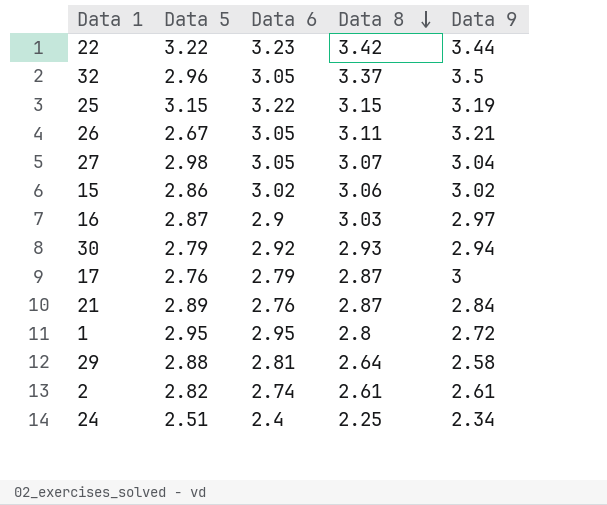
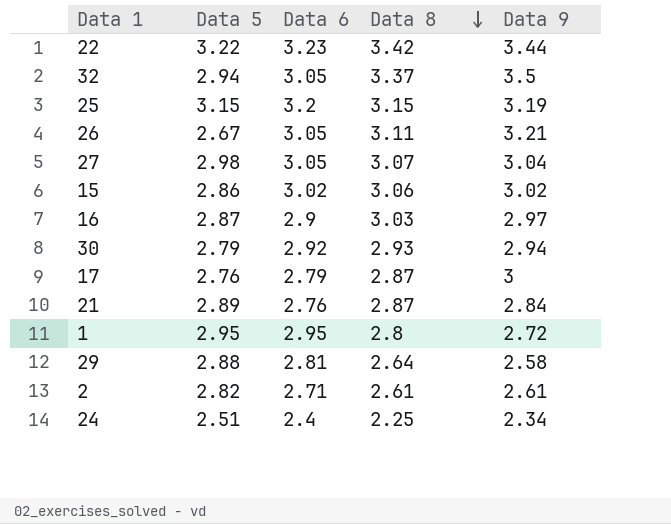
32 | Data 5: 2.96 -> 2.94
25 | Data 6: 3.22 -> 3.2
2 | Data 6: 2.74 -> 2.71

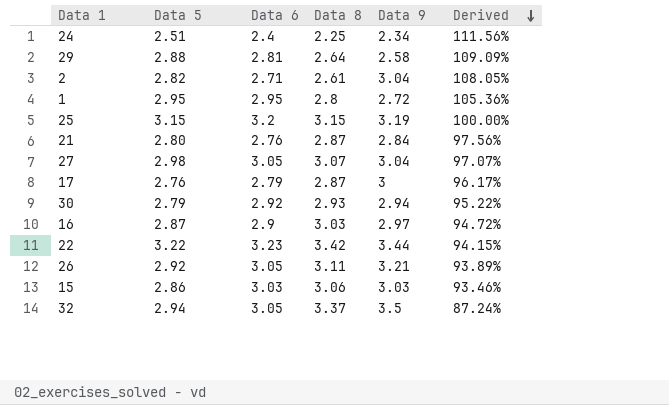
row order: Data 8 descending -> Derived descending
column Derived | formula: none -> [Data 5] / [Data 8]
2 | Data 9: 2.61 -> 3.04
21 | Data 5: 2.89 -> 2.80
26 | Data 5: 2.67 -> 2.92
15 | Data 6: 3.02 -> 3.03
15 | Data 9: 3.02 -> 3.03

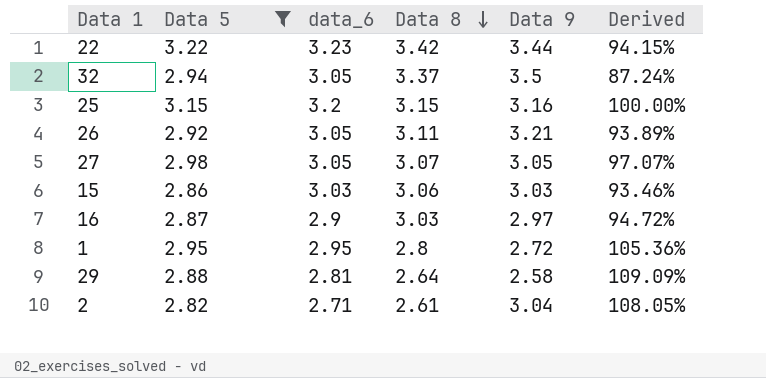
filter: none -> Data 5 >= 2.82
row order: Derived descending -> Data 8 descending
column name: Data 6 -> data_6
25 | Data 9: 3.19 -> 3.16
27 | Data 9: 3.04 -> 3.05

